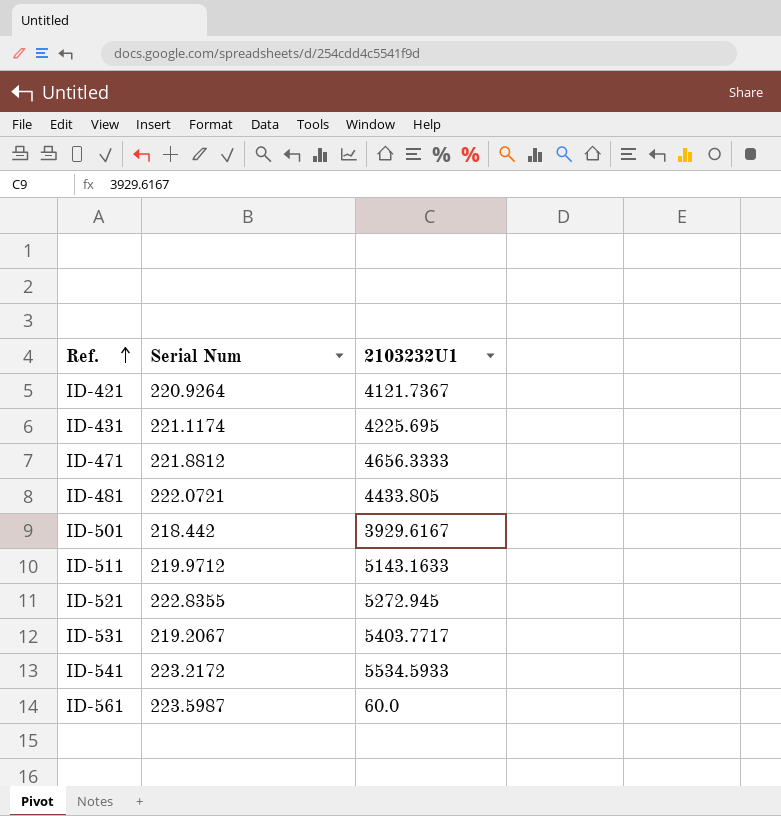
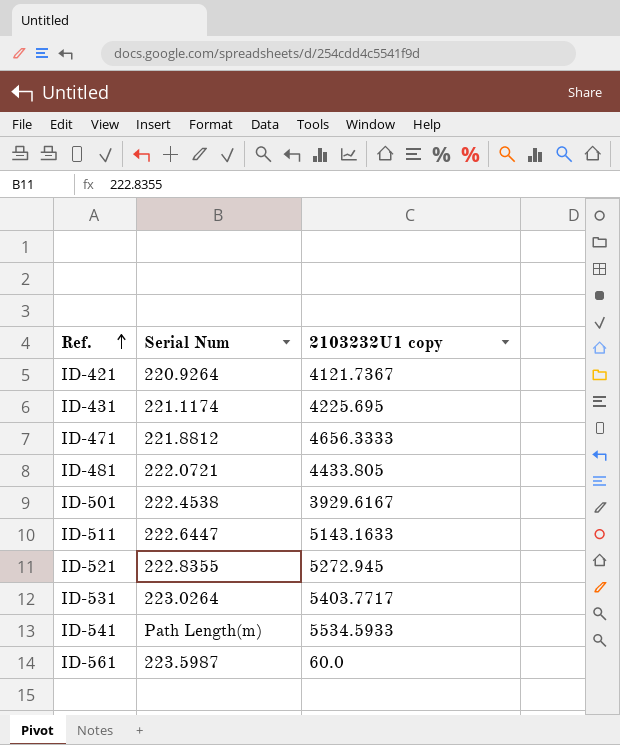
column name: 2103232U1 -> 2103232U1 copy
ID-501 | Serial Num: 218.442 -> 222.4538
ID-511 | Serial Num: 219.9712 -> 222.6447
ID-531 | Serial Num: 219.2067 -> 223.0264
ID-541 | Serial Num: 223.2172 -> Path Length(m)

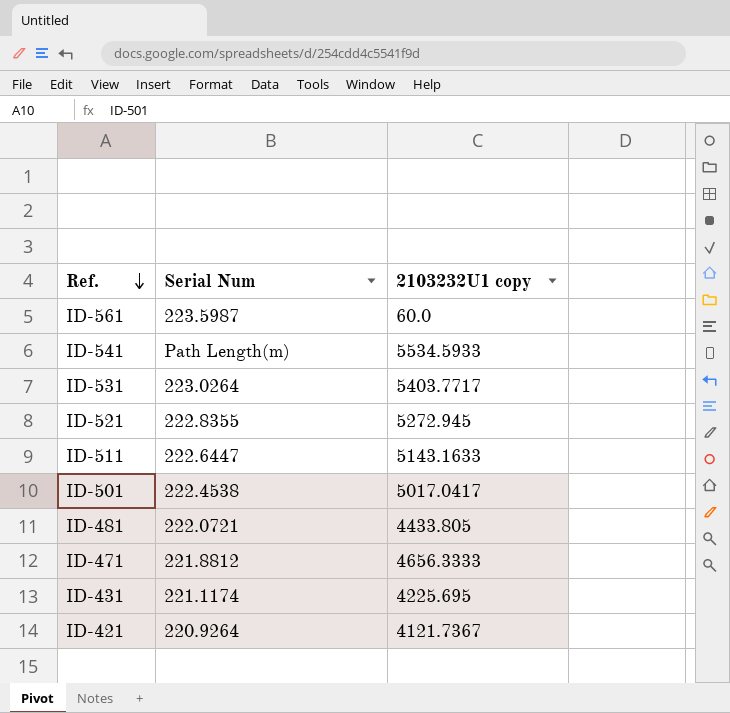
row order: Ref. ascending -> Ref. descending
ID-501 | 2103232U1 copy: 3929.6167 -> 5017.0417

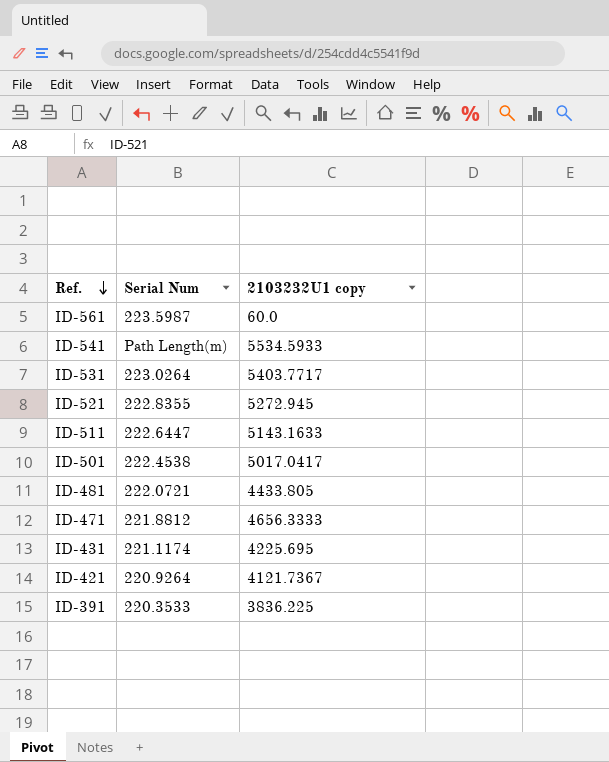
row ID-391: none -> 220.3533 | 3836.225

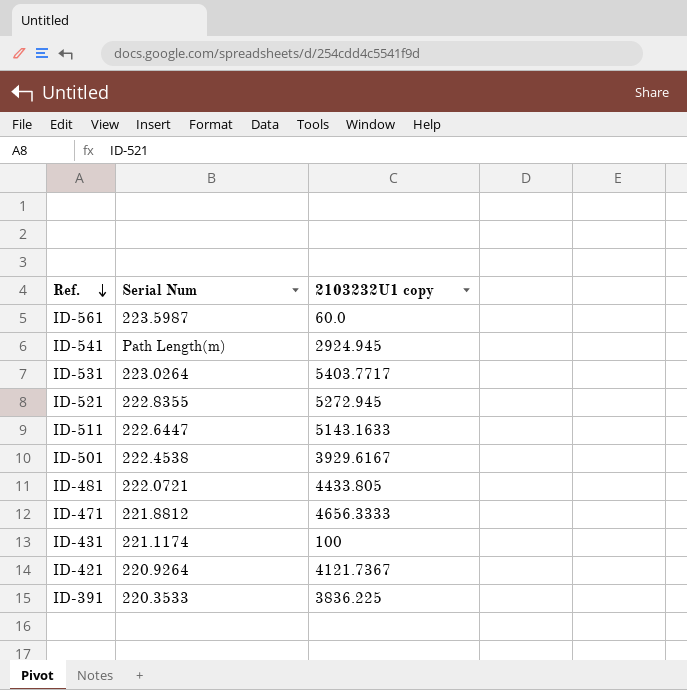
ID-541 | 2103232U1 copy: 5534.5933 -> 2924.945
ID-501 | 2103232U1 copy: 5017.0417 -> 3929.6167
ID-431 | 2103232U1 copy: 4225.695 -> 100

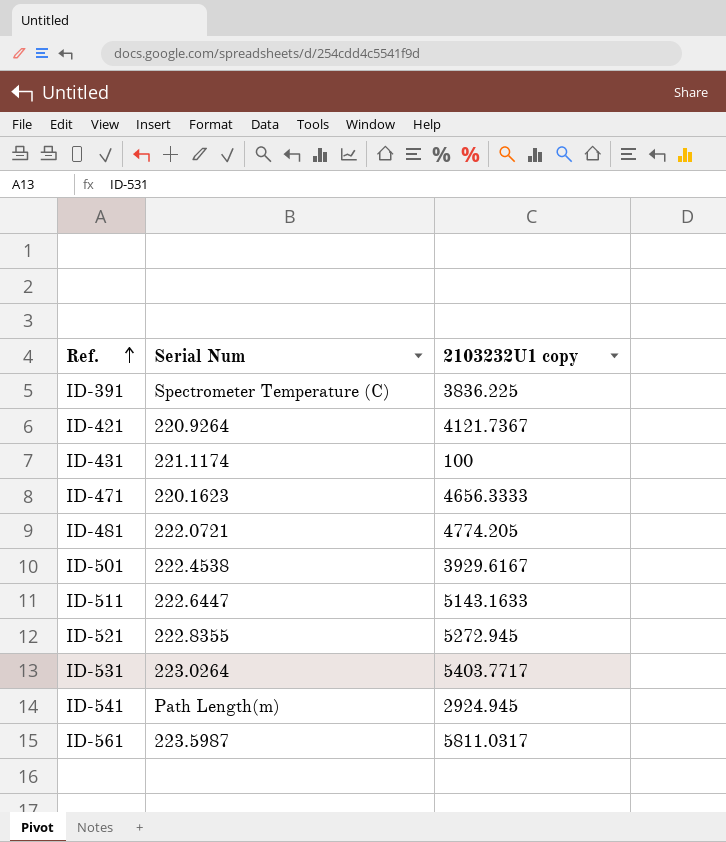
row order: Ref. descending -> Ref. ascending
ID-391 | Serial Num: 220.3533 -> Spectrometer Temperature (C)
ID-471 | Serial Num: 221.8812 -> 220.1623
ID-481 | 2103232U1 copy: 4433.805 -> 4774.205
ID-561 | 2103232U1 copy: 60.0 -> 5811.0317

